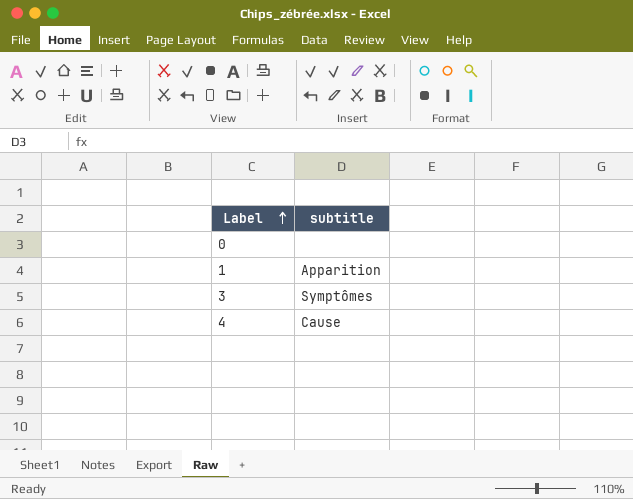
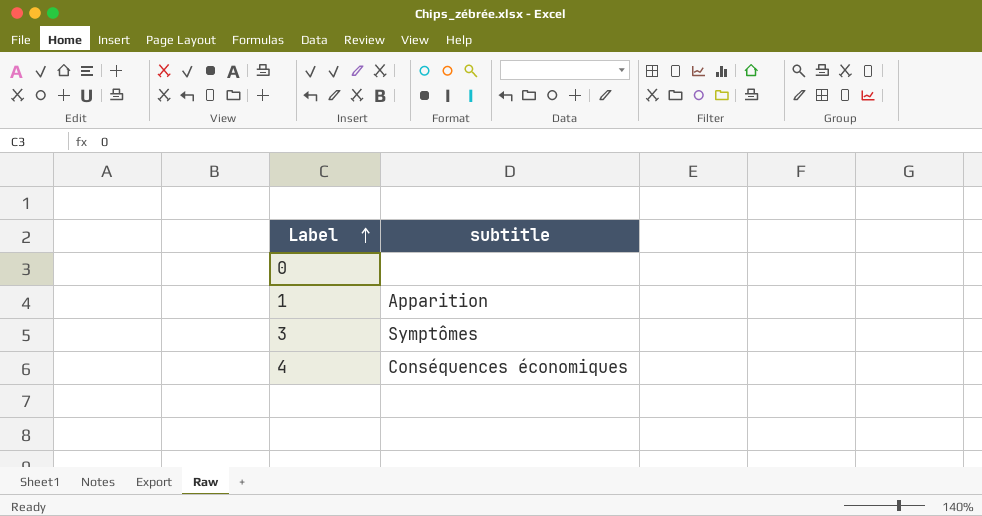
4 | subtitle: Cause -> Conséquences économiques

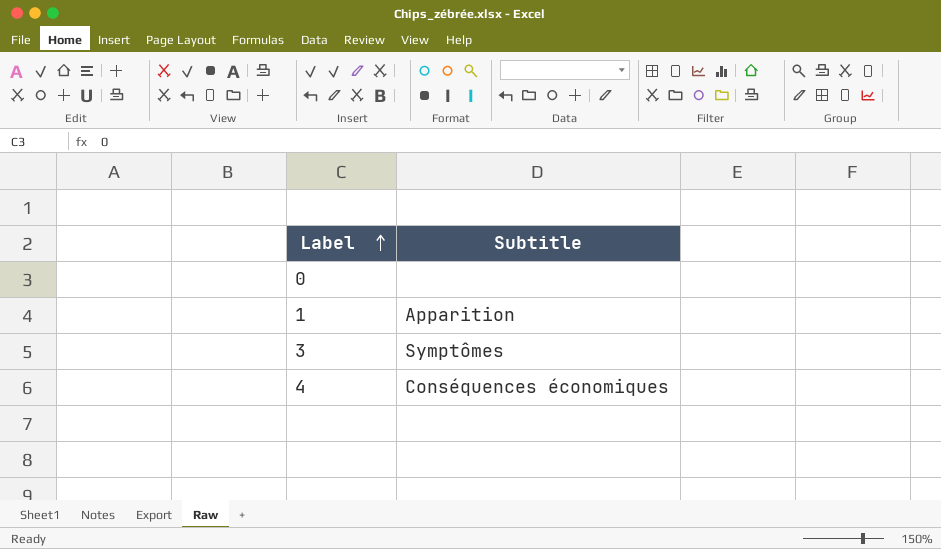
column name: subtitle -> Subtitle

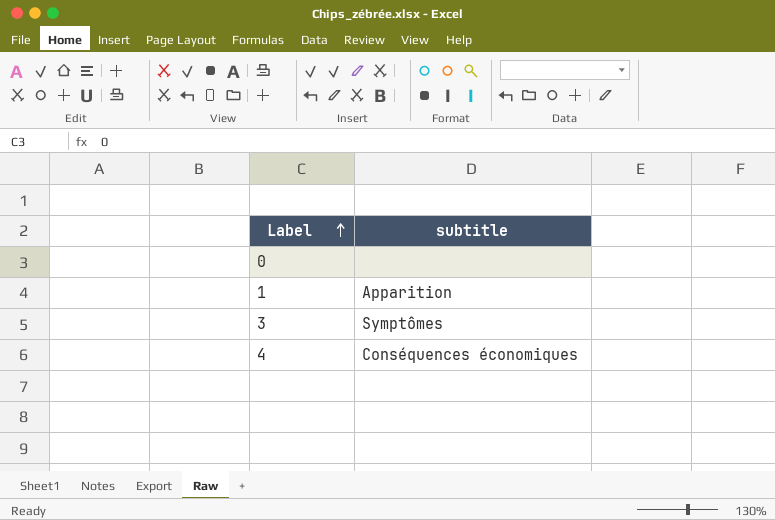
column name: Subtitle -> subtitle

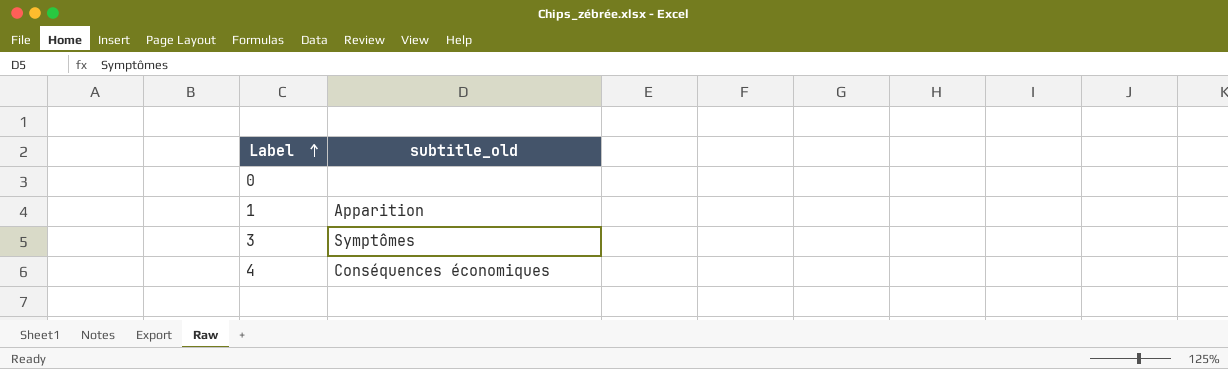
column name: subtitle -> subtitle_old

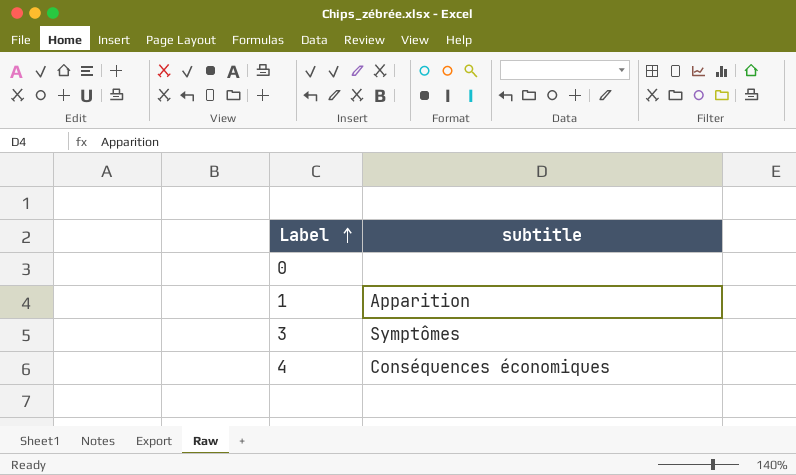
column name: subtitle_old -> subtitle

